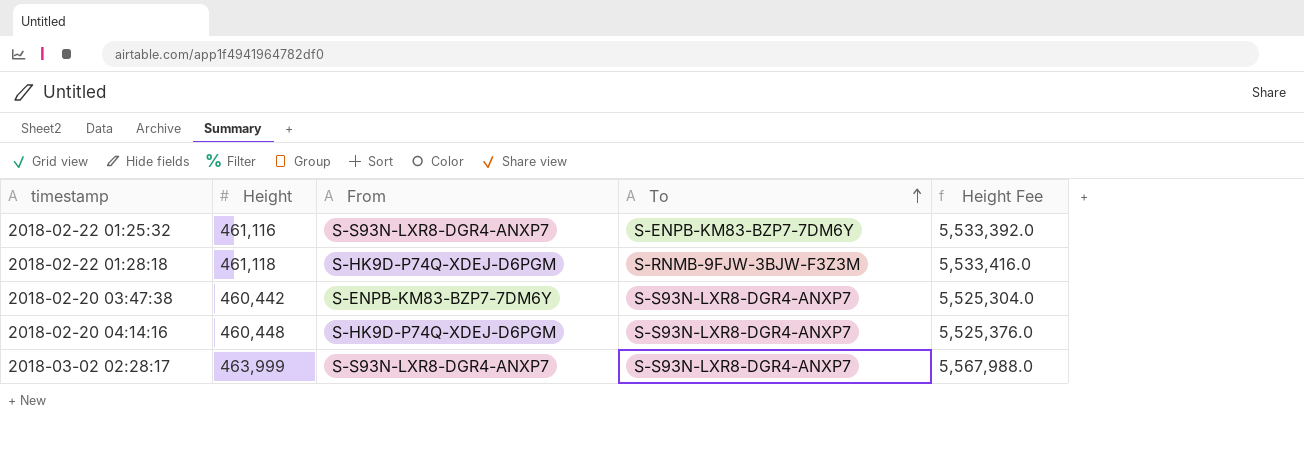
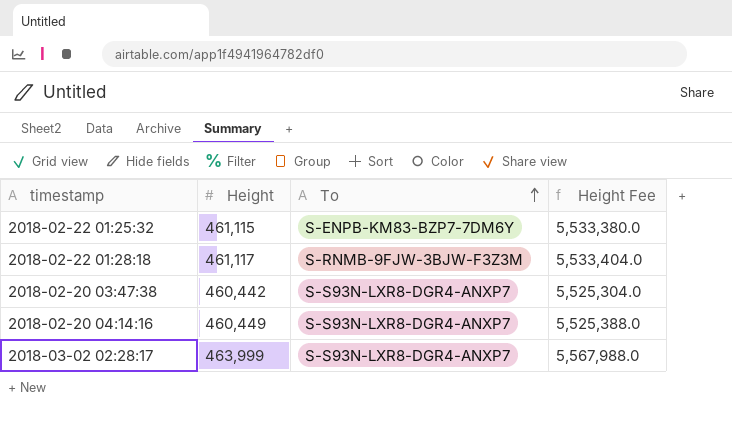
column From | position: 3 -> none
2018-02-22 01:25:32 | Height: 461,116 -> 461,115
2018-02-22 01:25:32 | Height Fee: 5,533,392.0 -> 5,533,380.0
2018-02-22 01:28:18 | Height: 461,118 -> 461,117
2018-02-22 01:28:18 | Height Fee: 5,533,416.0 -> 5,533,404.0
2018-02-20 04:14:16 | Height: 460,448 -> 460,449
2018-02-20 04:14:16 | Height Fee: 5,525,376.0 -> 5,525,388.0

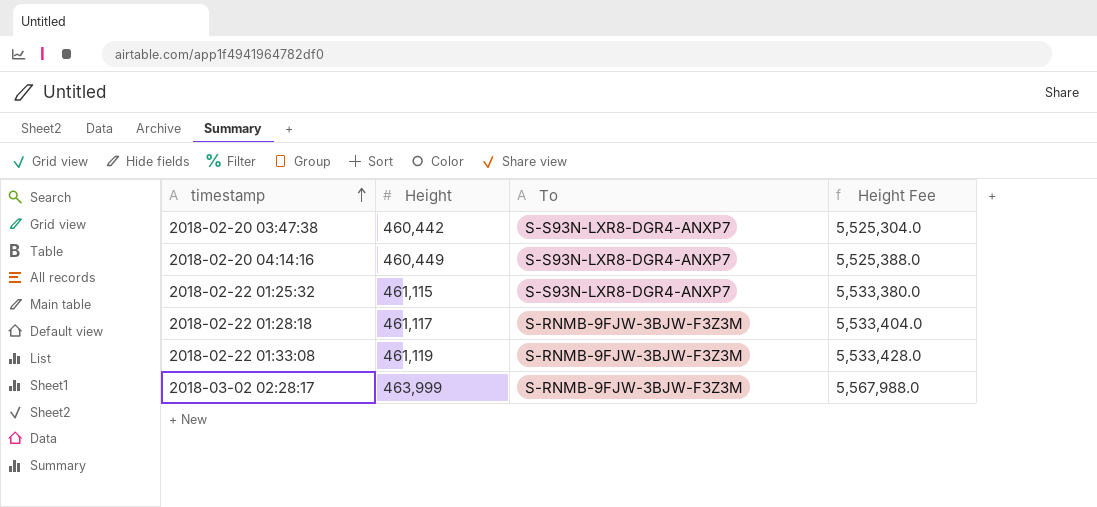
row order: To ascending -> timestamp ascending
2018-02-22 01:25:32 | To: S-ENPB-KM83-BZP7-7DM6Y -> S-S93N-LXR8-DGR4-ANXP7
row 2018-02-22 01:33:08: none -> 461,119 | S-RNMB-9FJW-3BJW-F3Z3M | 5,533,428.0
2018-03-02 02:28:17 | To: S-S93N-LXR8-DGR4-ANXP7 -> S-RNMB-9FJW-3BJW-F3Z3M

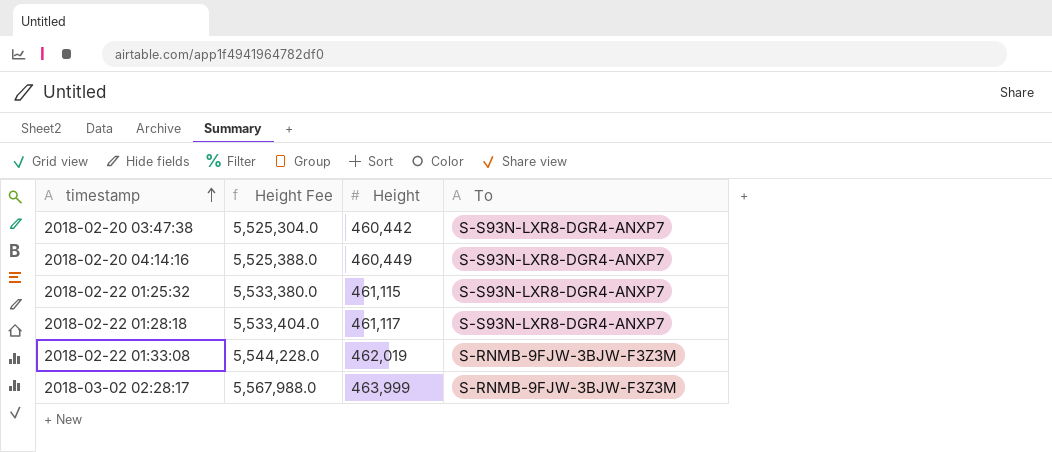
column Height Fee | position: 4 -> 2
2018-02-22 01:28:18 | To: S-RNMB-9FJW-3BJW-F3Z3M -> S-S93N-LXR8-DGR4-ANXP7
2018-02-22 01:33:08 | Height Fee: 5,533,428.0 -> 5,544,228.0
2018-02-22 01:33:08 | Height: 461,119 -> 462,019

